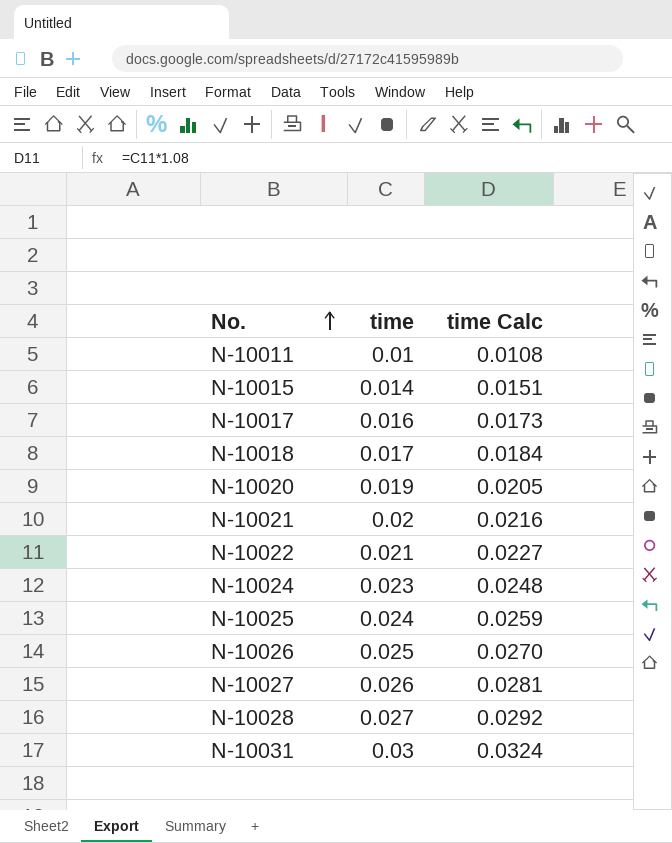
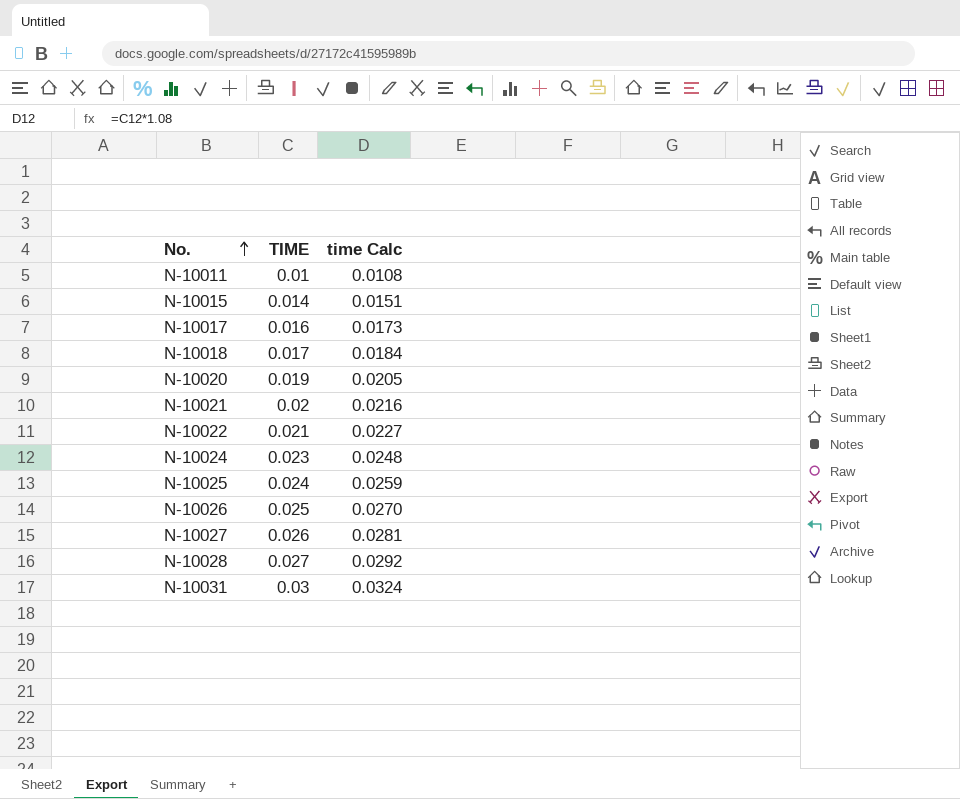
column name: time -> TIME

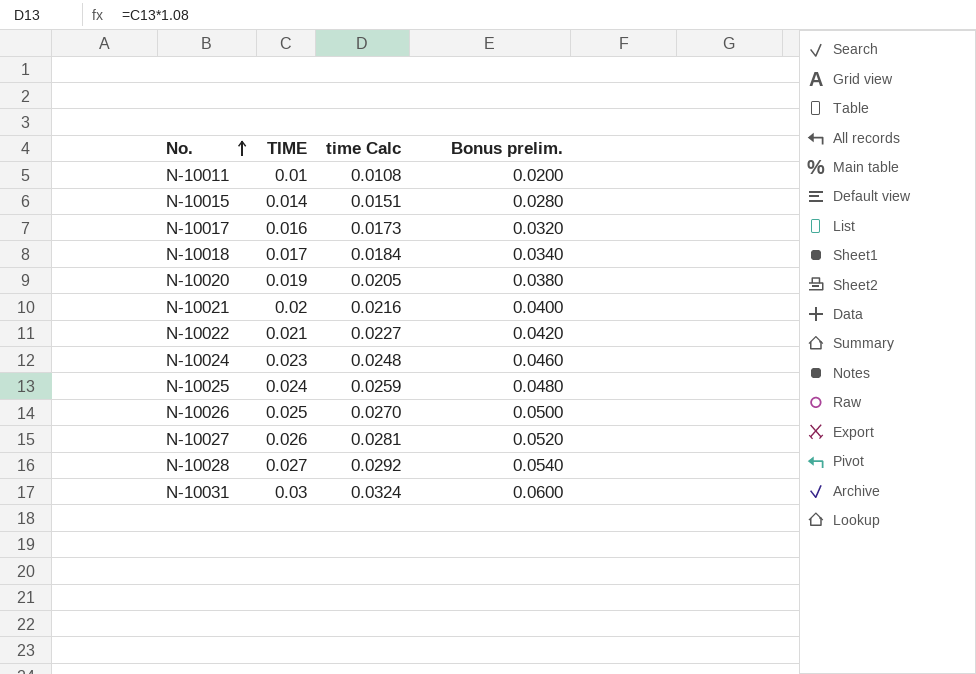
column Bonus prelim. | formula: none -> [TIME] * 2

